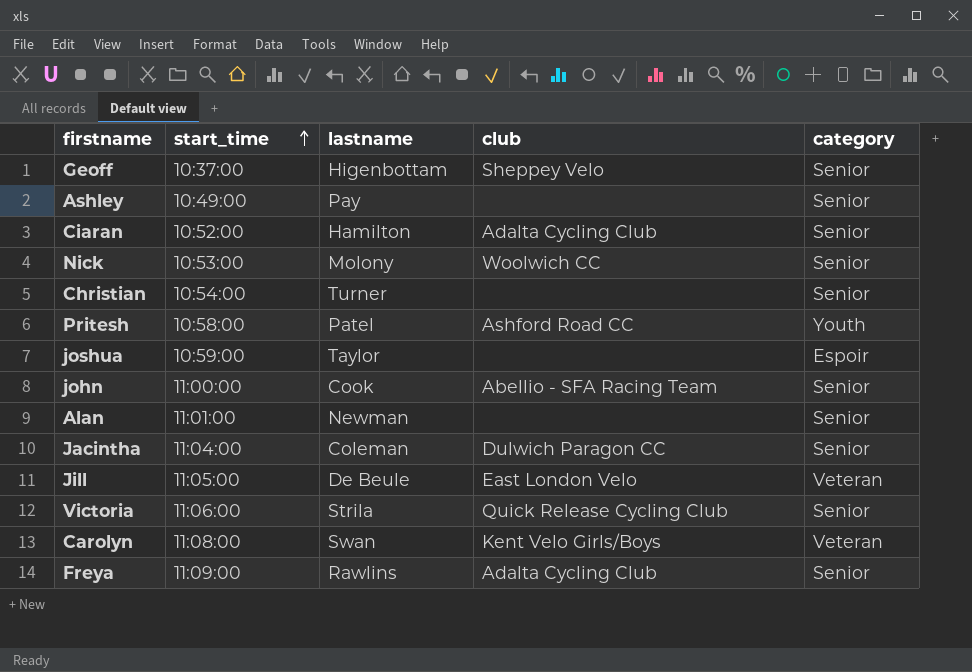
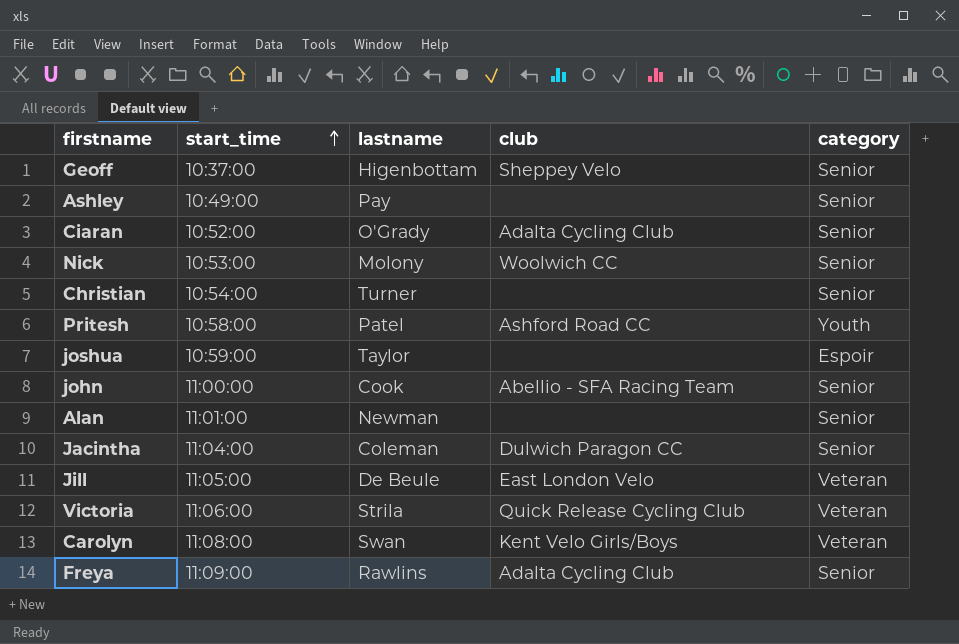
Ciaran | lastname: Hamilton -> O'Grady
Victoria | category: Senior -> Veteran

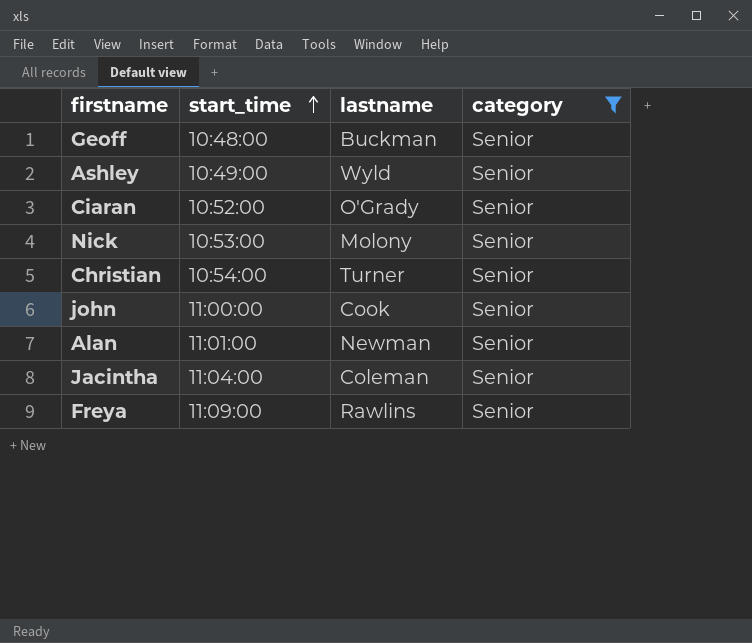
filter: none -> category = Senior
column club | position: 4 -> none
Geoff | start_time: 10:37:00 -> 10:48:00
Geoff | lastname: Higenbottam -> Buckman
Ashley | lastname: Pay -> Wyld

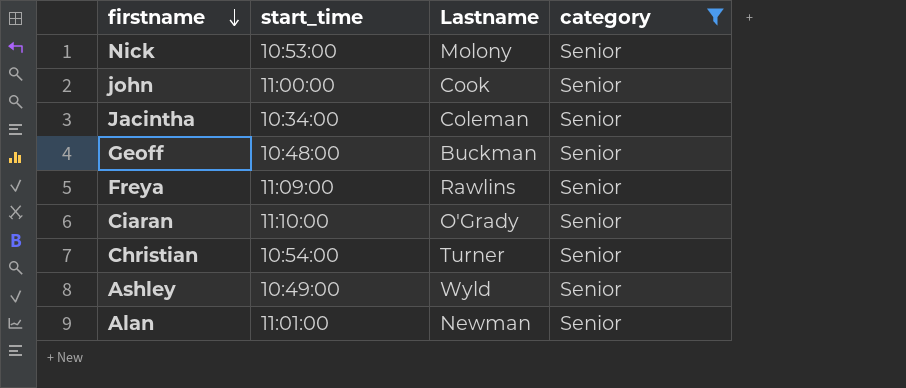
row order: start_time ascending -> firstname descending
column name: lastname -> Lastname
Jacintha | start_time: 11:04:00 -> 10:34:00
Ciaran | start_time: 10:52:00 -> 11:10:00

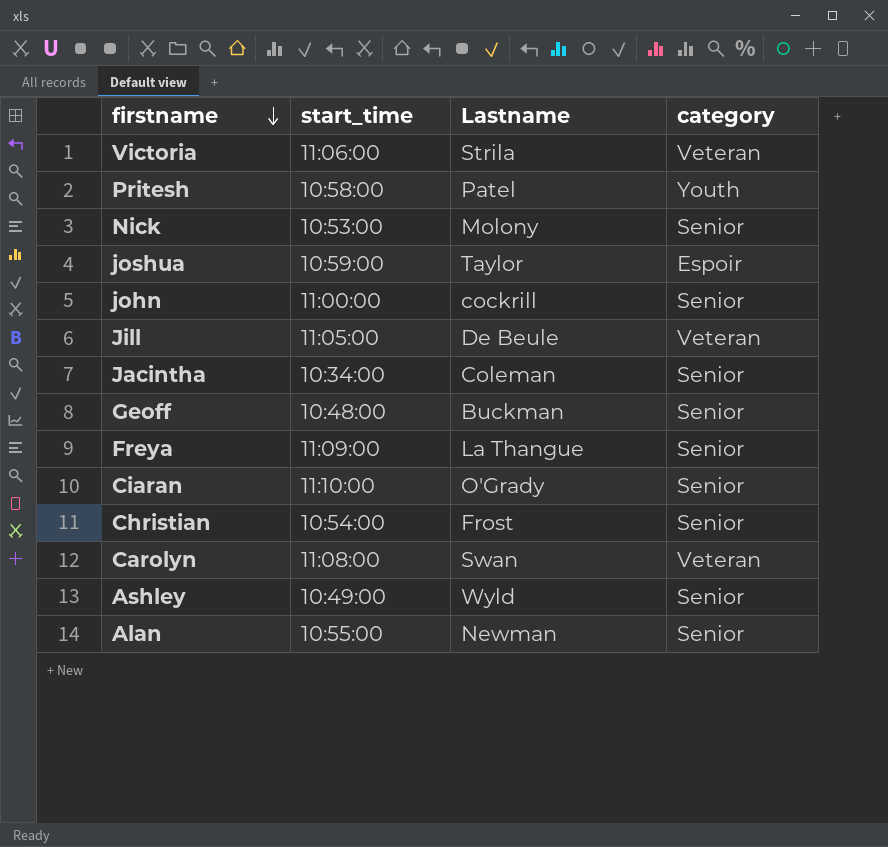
filter: category = Senior -> none
john | Lastname: Cook -> cockrill
Freya | Lastname: Rawlins -> La Thangue
Christian | Lastname: Turner -> Frost
Alan | start_time: 11:01:00 -> 10:55:00

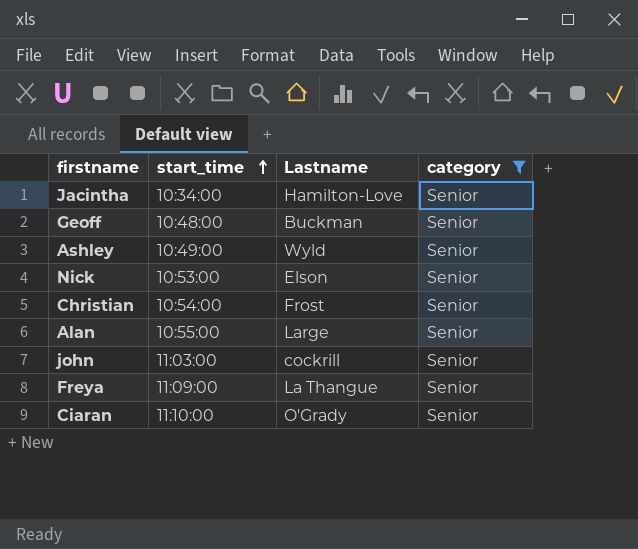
filter: none -> category = Senior
row order: firstname descending -> start_time ascending
Jacintha | Lastname: Coleman -> Hamilton-Love
Nick | Lastname: Molony -> Elson
Alan | Lastname: Newman -> Large
john | start_time: 11:00:00 -> 11:03:00

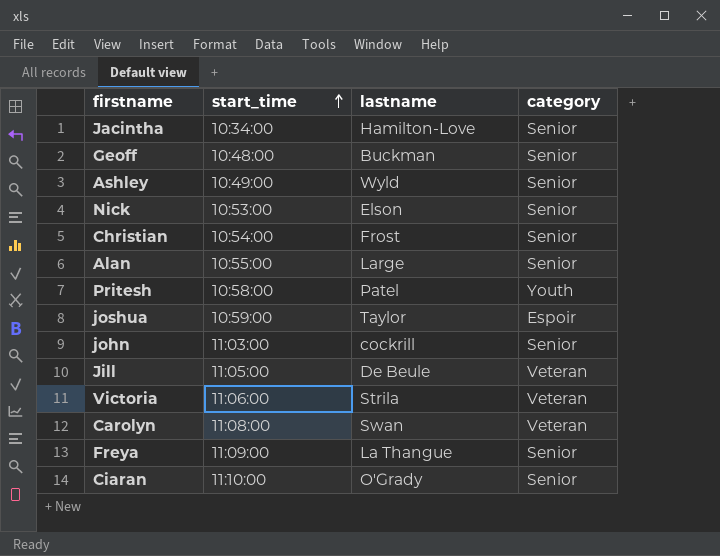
filter: category = Senior -> none
column name: Lastname -> lastname

